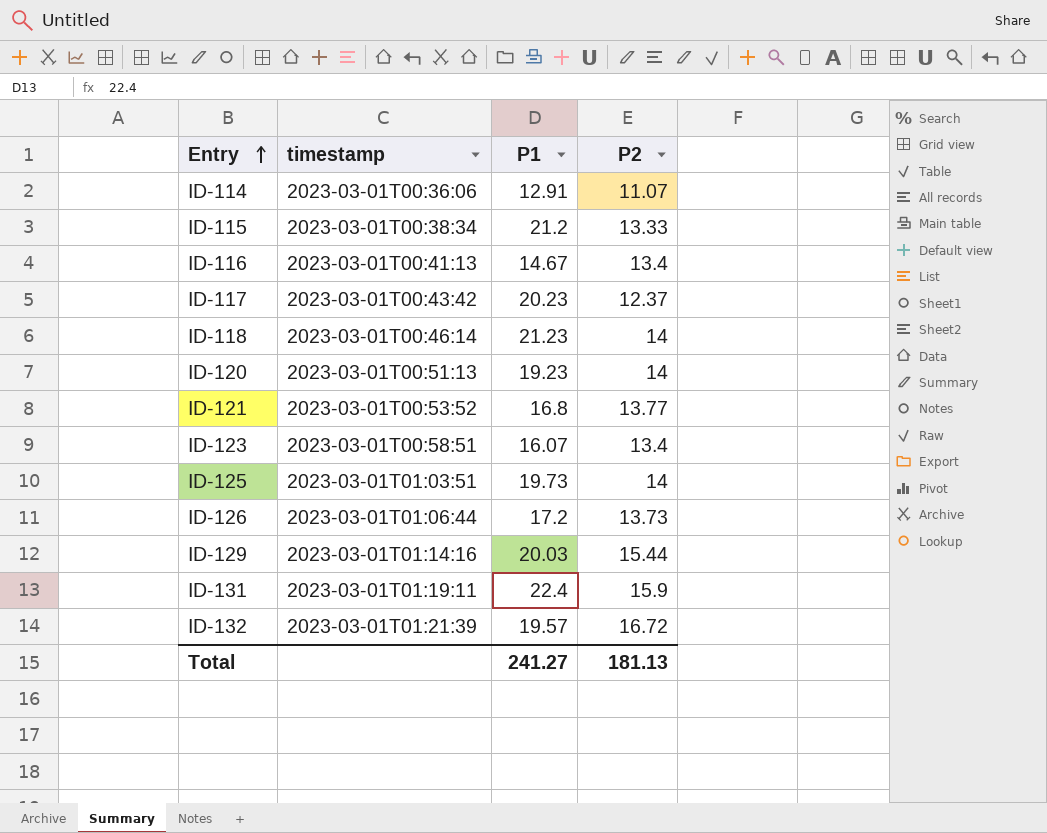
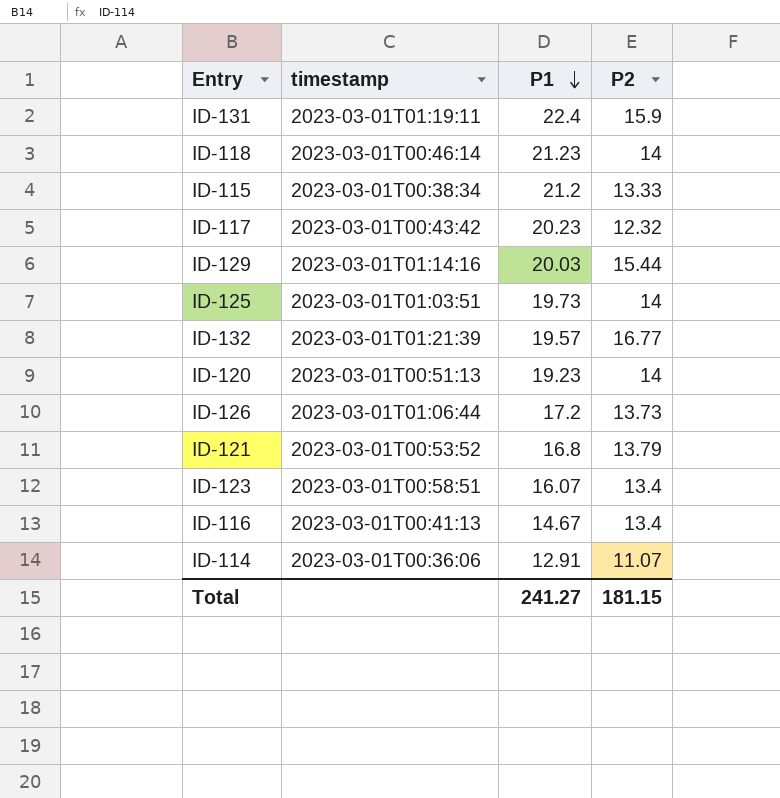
row order: Entry ascending -> P1 descending
ID-117 | P2: 12.37 -> 12.32
ID-132 | P2: 16.72 -> 16.77
ID-121 | P2: 13.77 -> 13.79
Total | P2: 181.13 -> 181.15

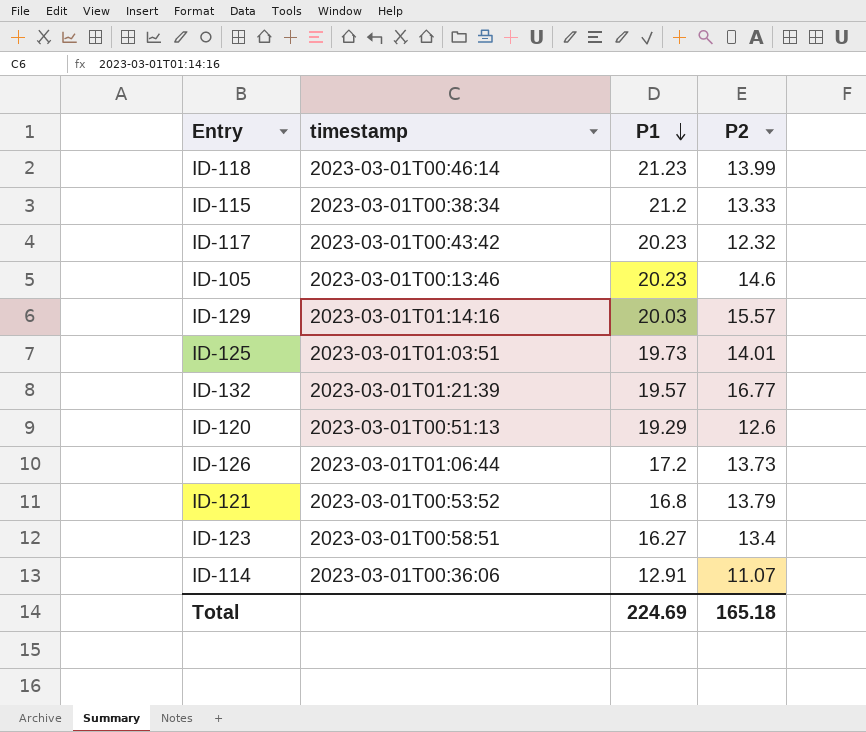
row ID-131: 2023-03-01T01:19:11 | 22.4 | 15.9 -> none
row ID-116: 2023-03-01T00:41:13 | 14.67 | 13.4 -> none
ID-118 | P2: 14 -> 13.99
row ID-105: none -> 2023-03-01T00:13:46 | 20.23 | 14.6
ID-129 | P2: 15.44 -> 15.57
ID-125 | P2: 14 -> 14.01
ID-120 | P1: 19.23 -> 19.29
ID-120 | P2: 14 -> 12.6
ID-123 | P1: 16.07 -> 16.27
Total | P1: 241.27 -> 224.69
Total | P2: 181.15 -> 165.18

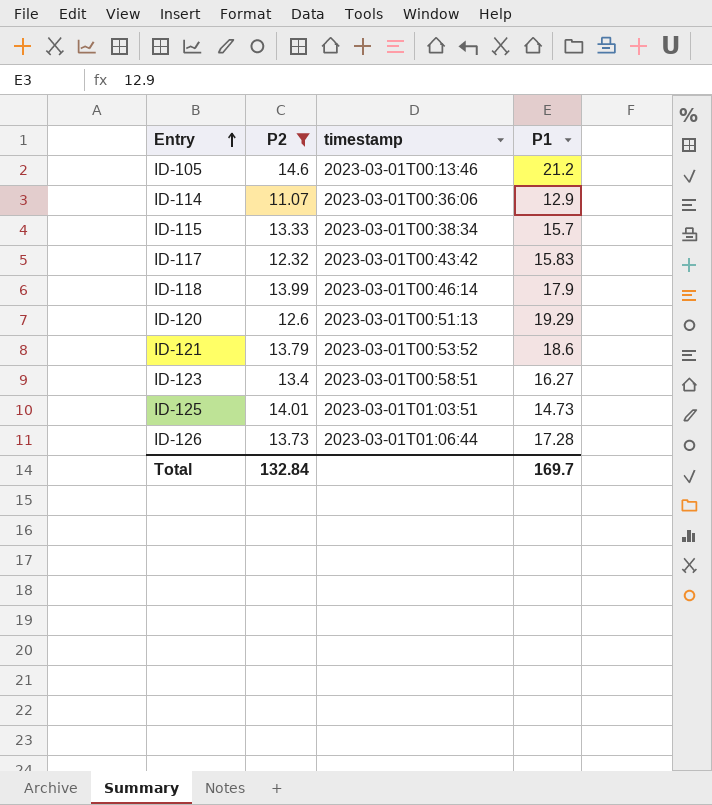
filter: none -> P2 <= 14.6
row order: P1 descending -> Entry ascending
column P2 | position: 4 -> 2
ID-105 | P1: 20.23 -> 21.2
ID-114 | P1: 12.91 -> 12.9
ID-115 | P1: 21.2 -> 15.7
ID-117 | P1: 20.23 -> 15.83
ID-118 | P1: 21.23 -> 17.9
ID-121 | P1: 16.8 -> 18.6
ID-125 | P1: 19.73 -> 14.73
ID-126 | P1: 17.2 -> 17.28
Total | P2: 165.18 -> 132.84
Total | P1: 224.69 -> 169.7

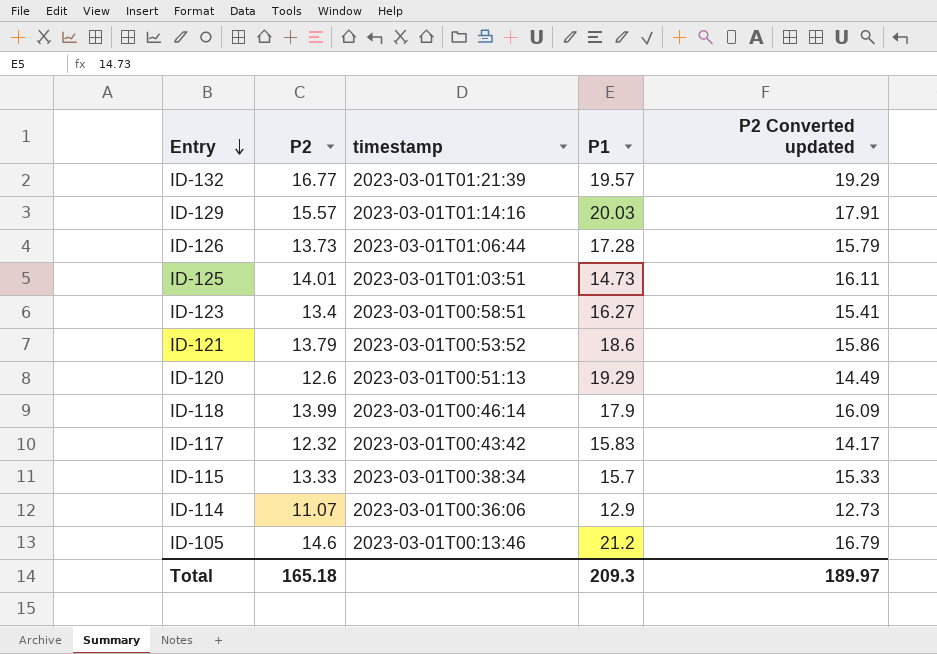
filter: P2 <= 14.6 -> none
row order: Entry ascending -> Entry descending
column P2 Converted updated | formula: none -> [P2] * 1.15
Total | P2: 132.84 -> 165.18
Total | P1: 169.7 -> 209.3

